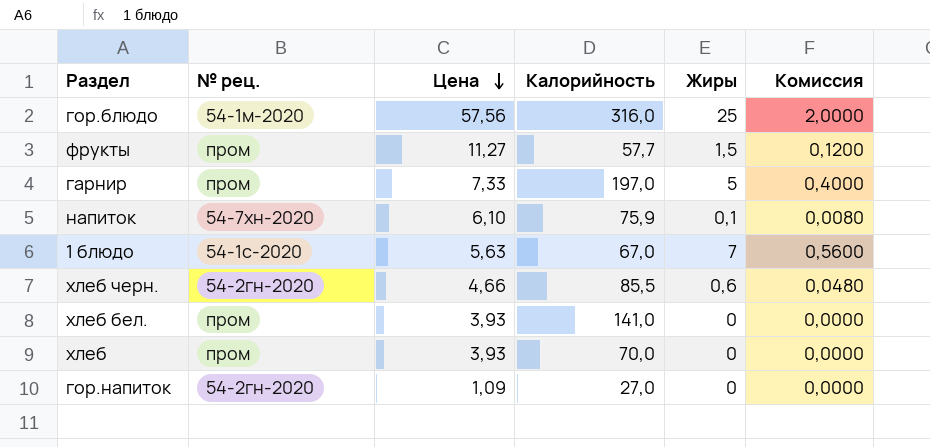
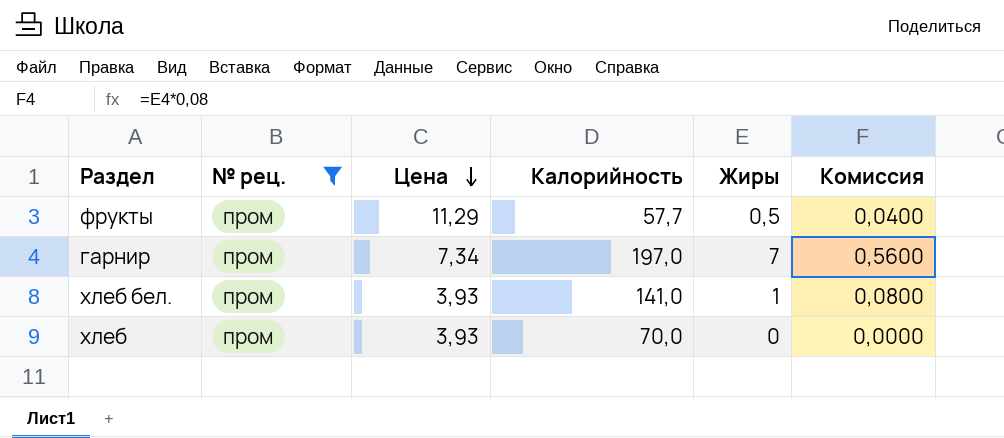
filter: none -> № рец. = пром
фрукты | Цена: 11,27 -> 11,29
фрукты | Жиры: 1,5 -> 0,5
фрукты | Комиссия: 0,1200 -> 0,0400
гарнир | Цена: 7,33 -> 7,34
гарнир | Жиры: 5 -> 7
гарнир | Комиссия: 0,4000 -> 0,5600
хлеб бел. | Жиры: 0 -> 1
хлеб бел. | Комиссия: 0,0000 -> 0,0800

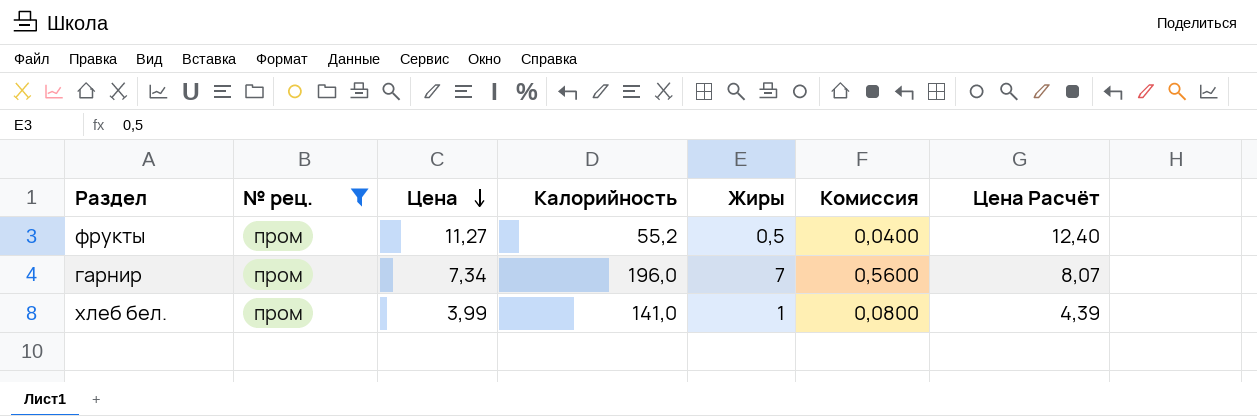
column Цена Расчёт | formula: none -> [Цена] * 1,1
row хлеб: пром | 3,93 | 70,0 | 0 | 0,0000 -> none
фрукты | Цена: 11,29 -> 11,27
фрукты | Калорийность: 57,7 -> 55,2
гарнир | Калорийность: 197,0 -> 196,0
хлеб бел. | Цена: 3,93 -> 3,99

